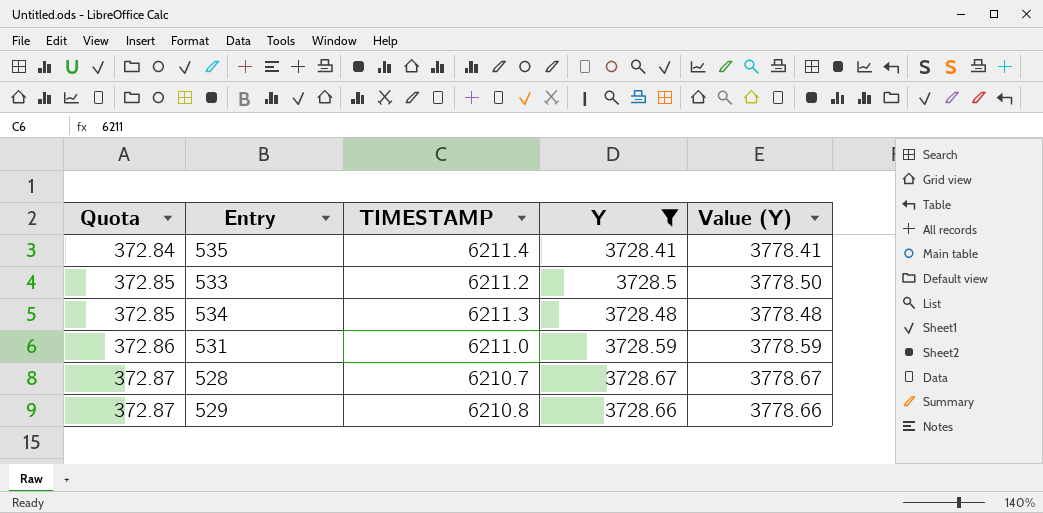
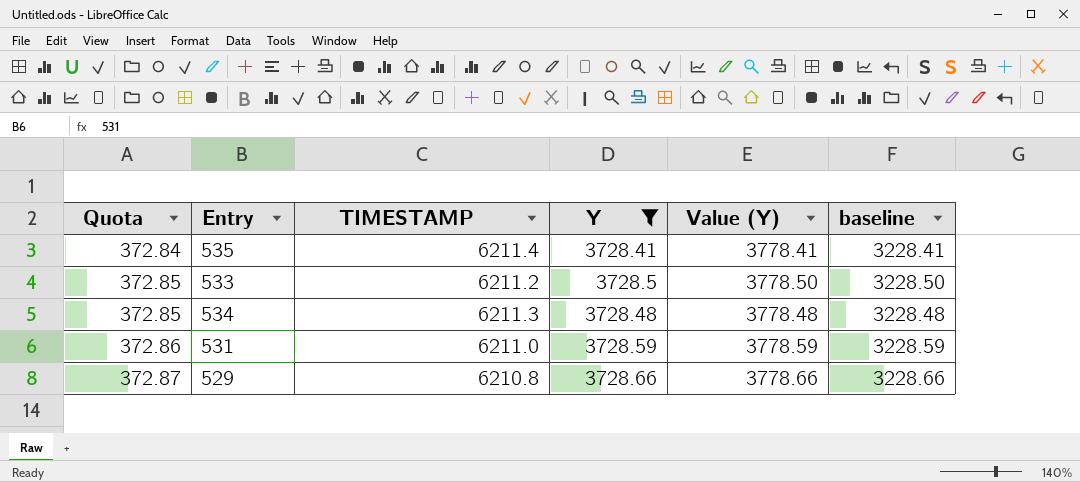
column baseline | formula: none -> [Y] - 500
row 528: 372.87 | 6210.7 | 3728.67 | 3778.67 -> none

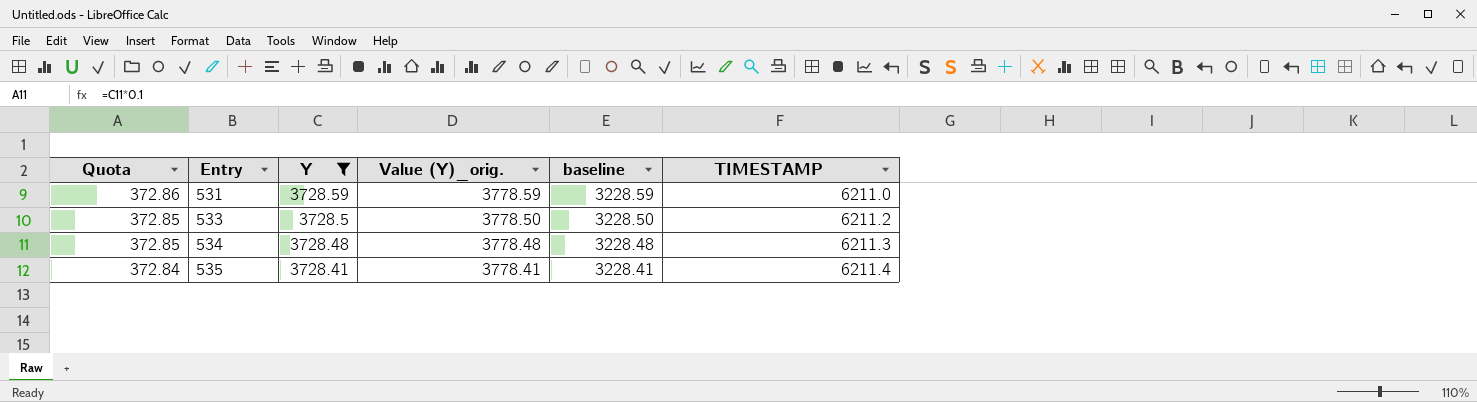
row order: Quota ascending -> Quota descending
column name: Value (Y) -> Value (Y)_orig.
column TIMESTAMP | position: 3 -> 6
row 529: 372.87 | 6210.8 | 3728.66 | 3778.66 | 3228.66 -> none

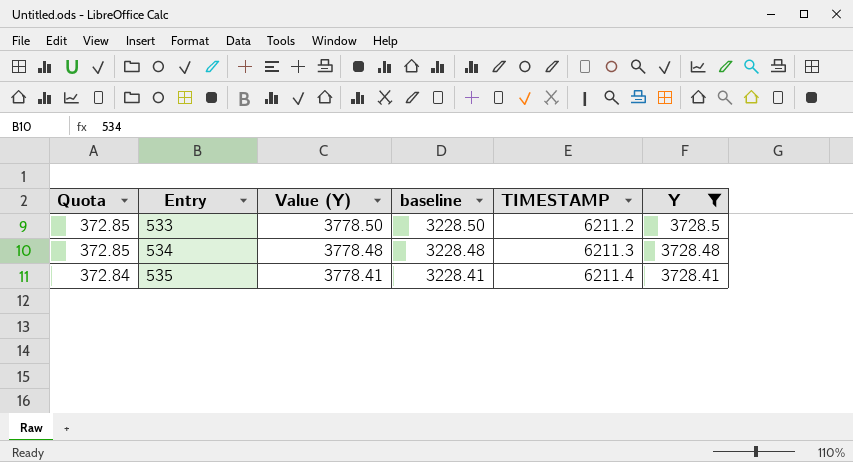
column name: Value (Y)_orig. -> Value (Y)
column Y | position: 3 -> 6
row 531: 372.86 | 3728.59 | 3778.59 | 3228.59 | 6211.0 -> none

